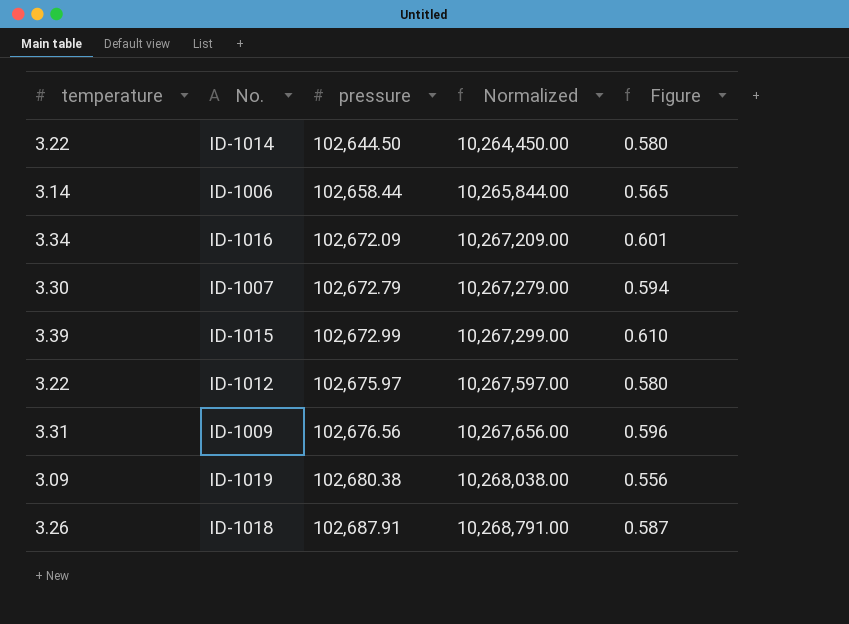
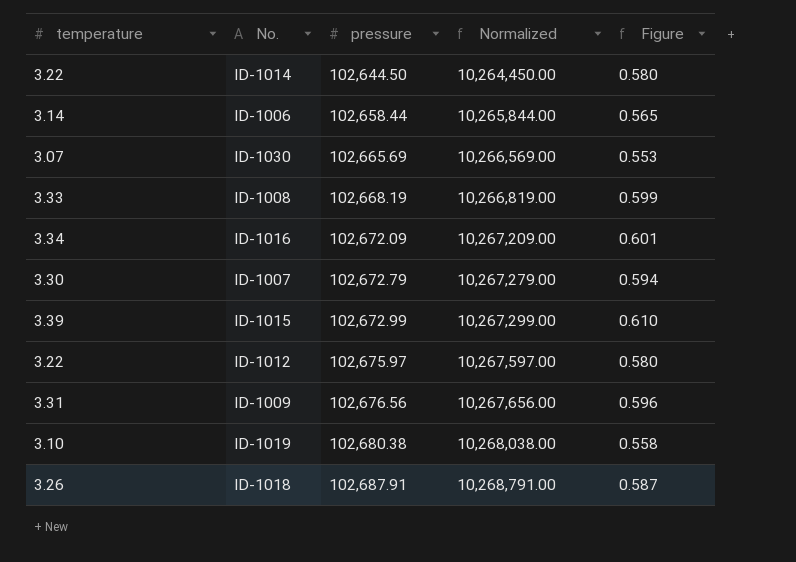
row ID-1030: none -> 3.07 | 102,665.69 | 10,266,569.00 | 0.553
row ID-1008: none -> 3.33 | 102,668.19 | 10,266,819.00 | 0.599
ID-1019 | temperature: 3.09 -> 3.10
ID-1019 | Figure: 0.556 -> 0.558

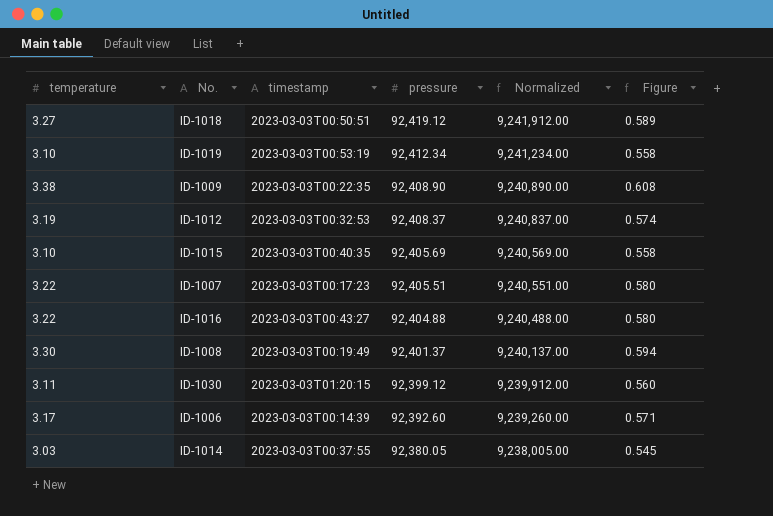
row order: pressure ascending -> pressure descending
column timestamp | position: none -> 3
ID-1018 | temperature: 3.26 -> 3.27
ID-1018 | pressure: 102,687.91 -> 92,419.12
ID-1018 | Normalized: 10,268,791.00 -> 9,241,912.00
ID-1018 | Figure: 0.587 -> 0.589
ID-1019 | pressure: 102,680.38 -> 92,412.34
ID-1019 | Normalized: 10,268,038.00 -> 9,241,234.00
ID-1009 | temperature: 3.31 -> 3.38
ID-1009 | pressure: 102,676.56 -> 92,408.90
ID-1009 | Normalized: 10,267,656.00 -> 9,240,890.00
ID-1009 | Figure: 0.596 -> 0.608
ID-1012 | temperature: 3.22 -> 3.19
ID-1012 | pressure: 102,675.97 -> 92,408.37
ID-1012 | Normalized: 10,267,597.00 -> 9,240,837.00
ID-1012 | Figure: 0.580 -> 0.574
ID-1015 | temperature: 3.39 -> 3.10
ID-1015 | pressure: 102,672.99 -> 92,405.69
ID-1015 | Normalized: 10,267,299.00 -> 9,240,569.00
ID-1015 | Figure: 0.610 -> 0.558
ID-1007 | temperature: 3.30 -> 3.22
ID-1007 | pressure: 102,672.79 -> 92,405.51
ID-1007 | Normalized: 10,267,279.00 -> 9,240,551.00
ID-1007 | Figure: 0.594 -> 0.580
ID-1016 | temperature: 3.34 -> 3.22
ID-1016 | pressure: 102,672.09 -> 92,404.88
ID-1016 | Normalized: 10,267,209.00 -> 9,240,488.00
ID-1016 | Figure: 0.601 -> 0.580
ID-1008 | temperature: 3.33 -> 3.30
ID-1008 | pressure: 102,668.19 -> 92,401.37
ID-1008 | Normalized: 10,266,819.00 -> 9,240,137.00
ID-1008 | Figure: 0.599 -> 0.594
ID-1030 | temperature: 3.07 -> 3.11
ID-1030 | pressure: 102,665.69 -> 92,399.12
ID-1030 | Normalized: 10,266,569.00 -> 9,239,912.00
ID-1030 | Figure: 0.553 -> 0.560
ID-1006 | temperature: 3.14 -> 3.17
ID-1006 | pressure: 102,658.44 -> 92,392.60
ID-1006 | Normalized: 10,265,844.00 -> 9,239,260.00
ID-1006 | Figure: 0.565 -> 0.571
ID-1014 | temperature: 3.22 -> 3.03
ID-1014 | pressure: 102,644.50 -> 92,380.05
ID-1014 | Normalized: 10,264,450.00 -> 9,238,005.00
ID-1014 | Figure: 0.580 -> 0.545

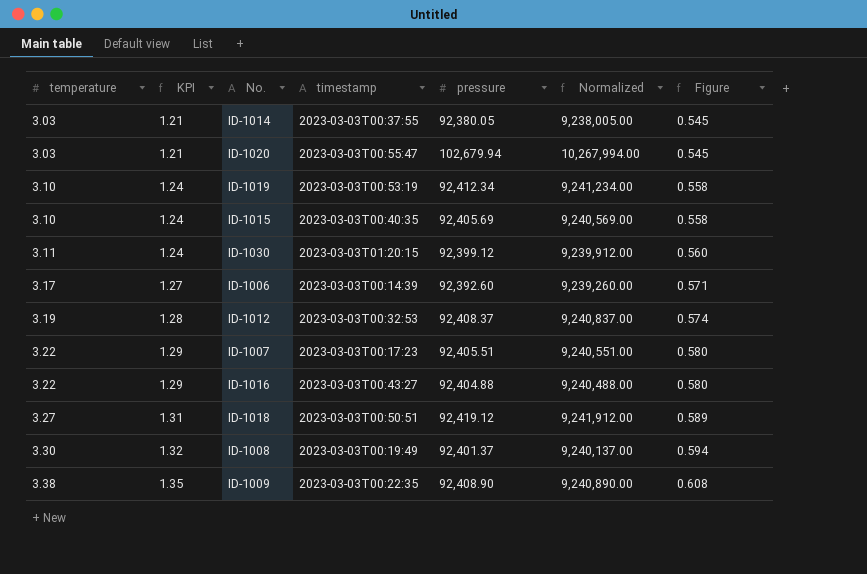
row order: pressure descending -> temperature ascending
column KPI | formula: none -> [temperature] * 0.4
row ID-1020: none -> 3.03 | 1.21 | 2023-03-03T00:55:47 | 102,679.94 | 10,267,994.00 | 0.545

